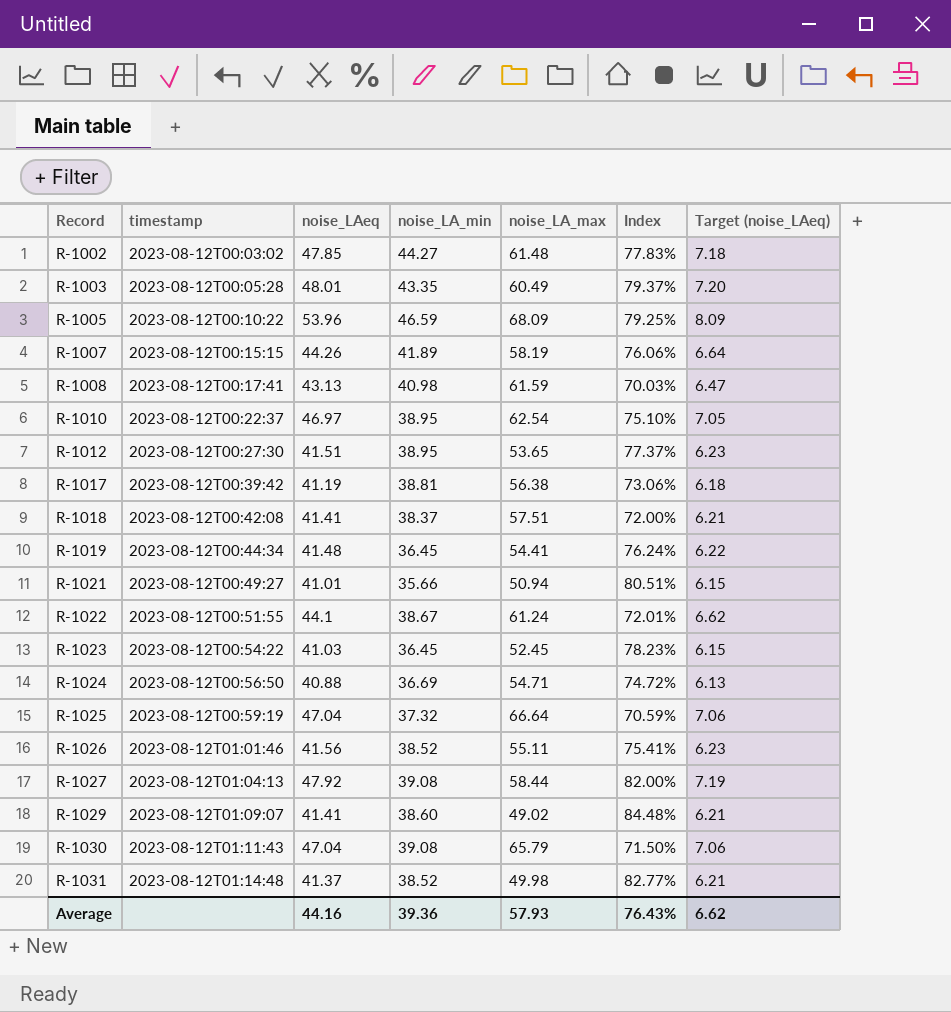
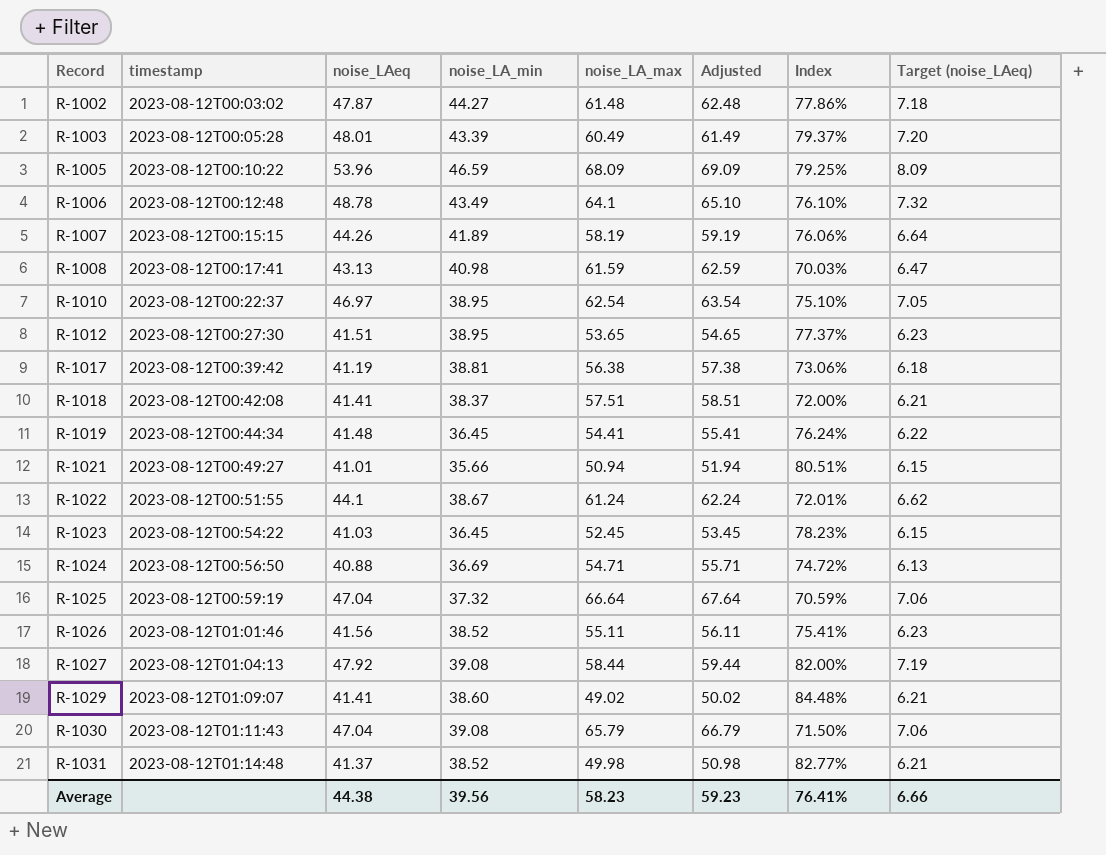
column Adjusted | formula: none -> [noise_LA_max] + 1
R-1002 | noise_LAeq: 47.85 -> 47.87
R-1002 | Index: 77.83% -> 77.86%
R-1003 | noise_LA_min: 43.35 -> 43.39
row R-1006: none -> 2023-08-12T00:12:48 | 48.78 | 43.49 | 64.1 | 65.10 | 76.10% | 7.32
Average | noise_LAeq: 44.16 -> 44.38
Average | noise_LA_min: 39.36 -> 39.56
Average | noise_LA_max: 57.93 -> 58.23
Average | Index: 76.43% -> 76.41%
Average | Target (noise_LAeq): 6.62 -> 6.66

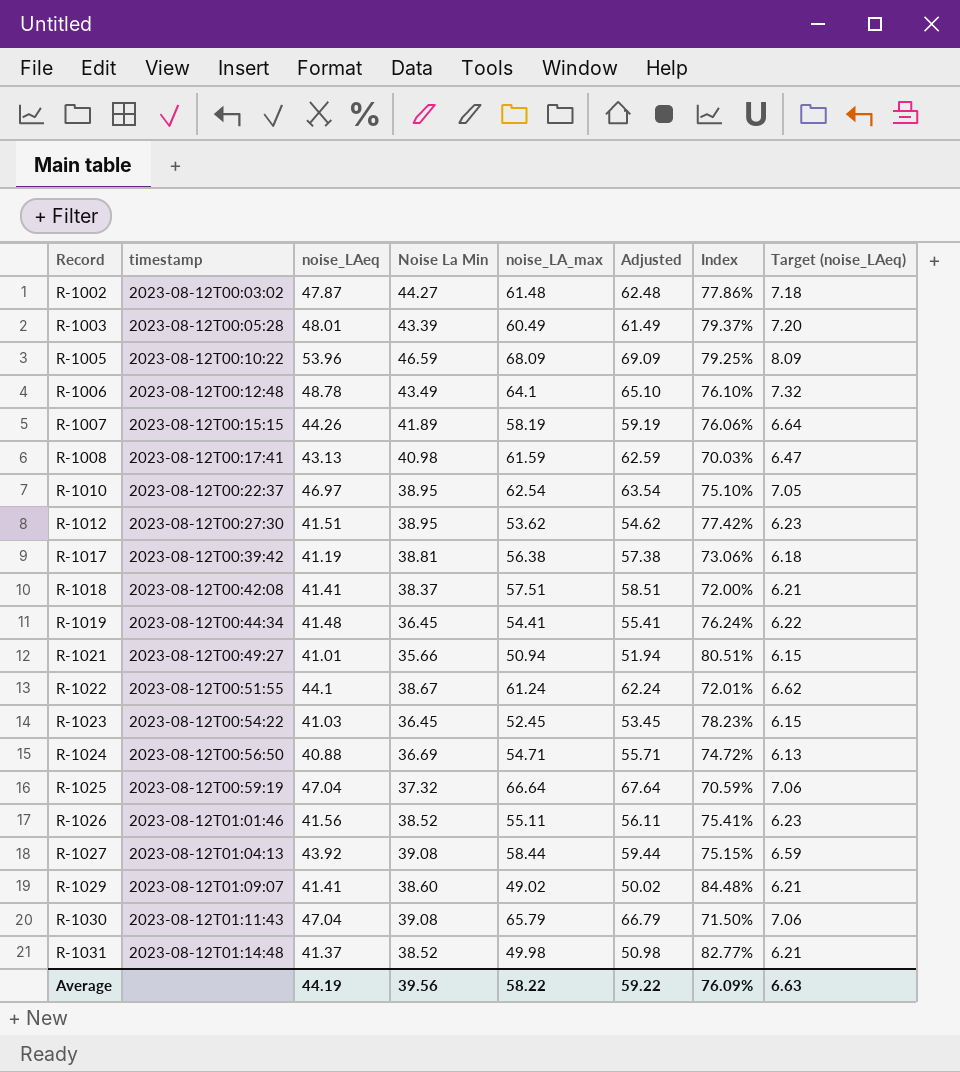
column name: noise_LA_min -> Noise La Min
R-1012 | noise_LA_max: 53.65 -> 53.62
R-1012 | Adjusted: 54.65 -> 54.62
R-1012 | Index: 77.37% -> 77.42%
R-1027 | noise_LAeq: 47.92 -> 43.92
R-1027 | Index: 82.00% -> 75.15%
R-1027 | Target (noise_LAeq): 7.19 -> 6.59
Average | noise_LAeq: 44.38 -> 44.19
Average | noise_LA_max: 58.23 -> 58.22
Average | Adjusted: 59.23 -> 59.22
Average | Index: 76.41% -> 76.09%
Average | Target (noise_LAeq): 6.66 -> 6.63

